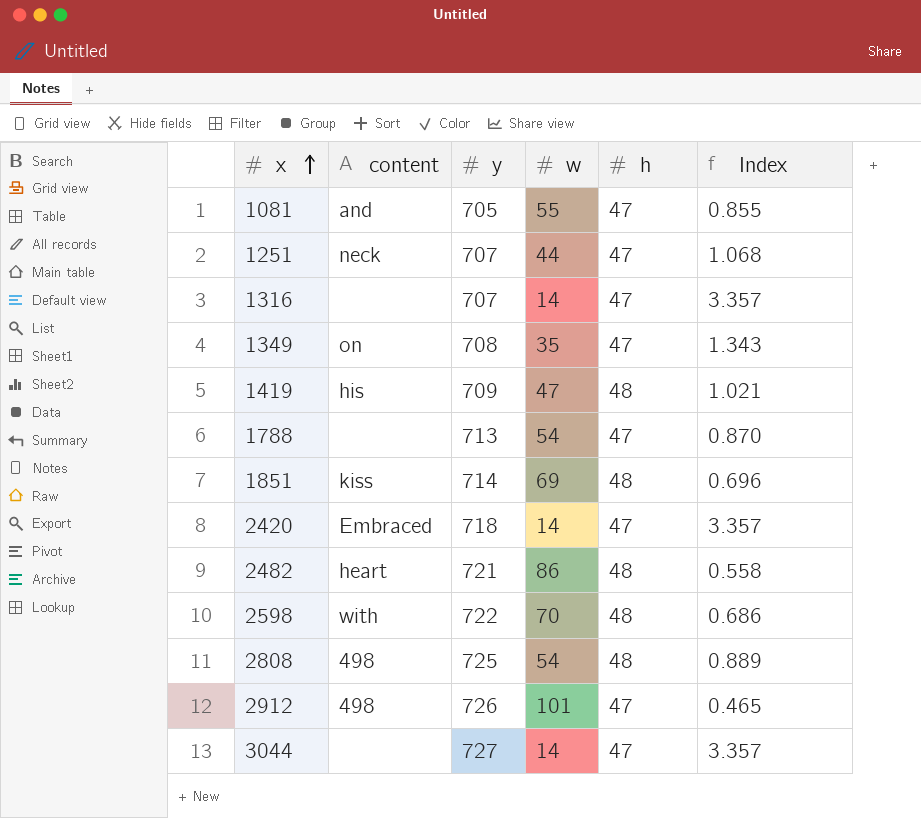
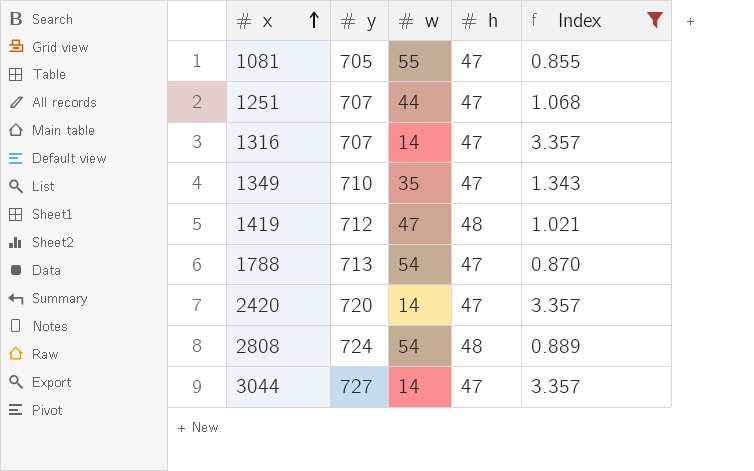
filter: none -> Index >= 0.855
column content | position: 2 -> none
1349 | y: 708 -> 710
1419 | y: 709 -> 712
2420 | y: 718 -> 720
2808 | y: 725 -> 724

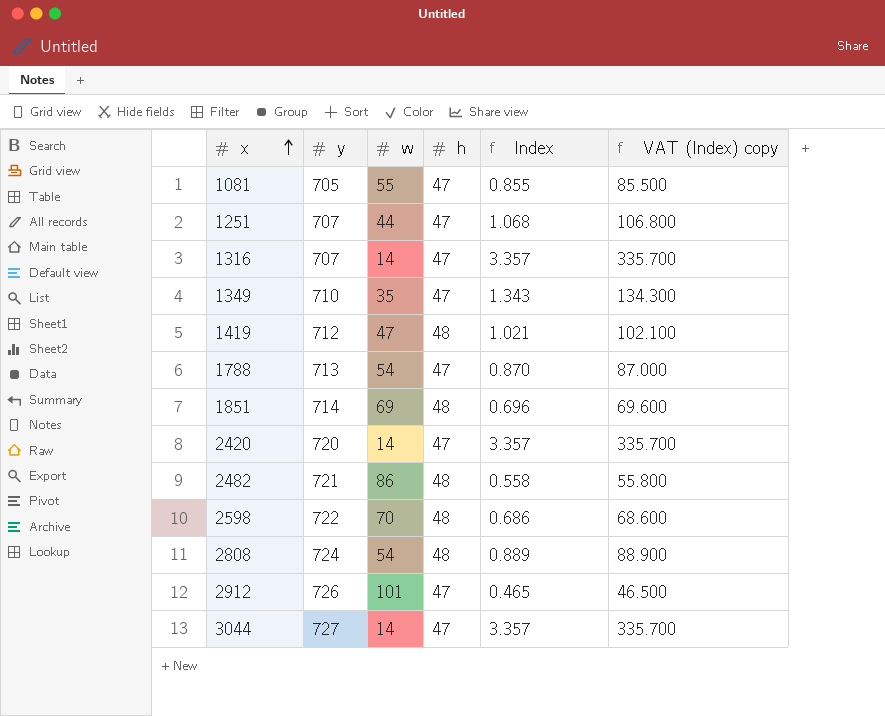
filter: Index >= 0.855 -> none
column VAT (Index) copy | formula: none -> [Index] * 100

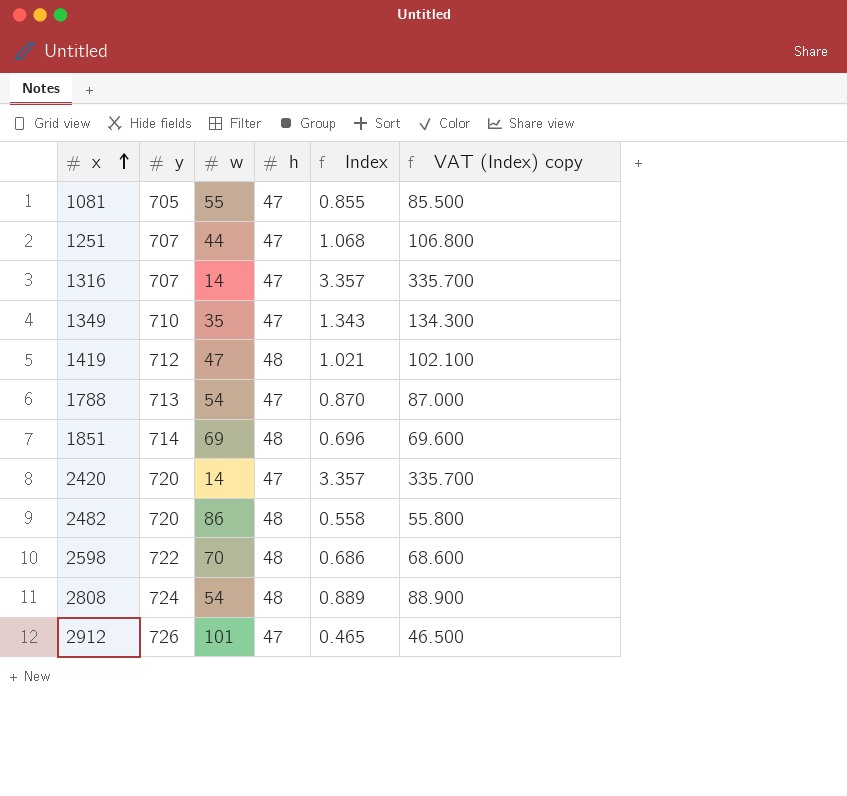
row 3044: 727 | 14 | 47 | 3.357 | 335.700 -> none
2482 | y: 721 -> 720

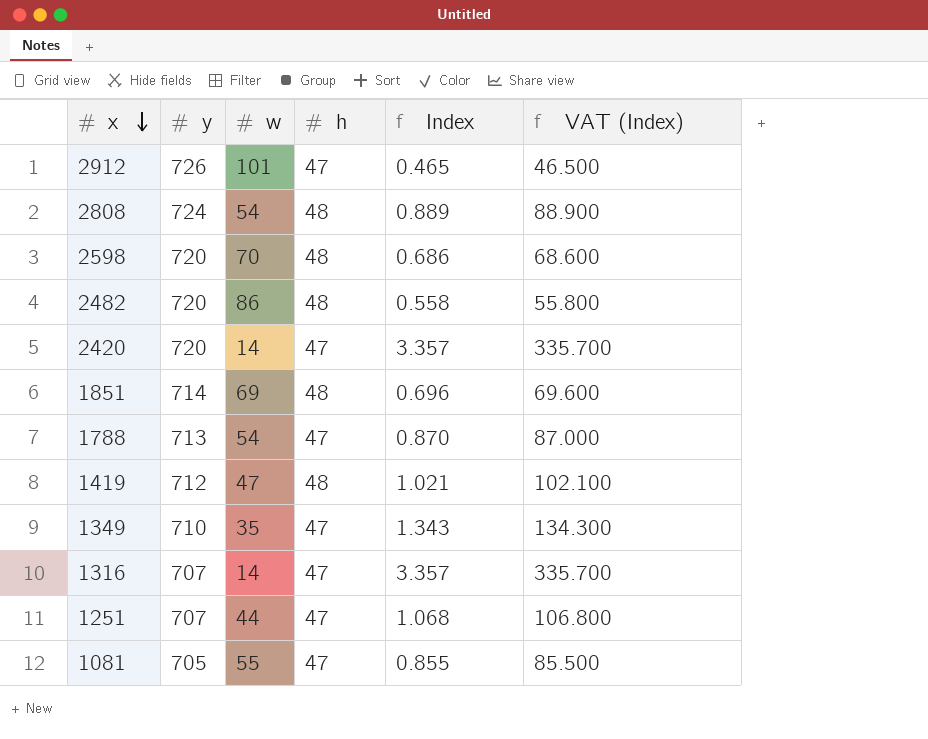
row order: x ascending -> x descending
column name: VAT (Index) copy -> VAT (Index)
2598 | y: 722 -> 720

